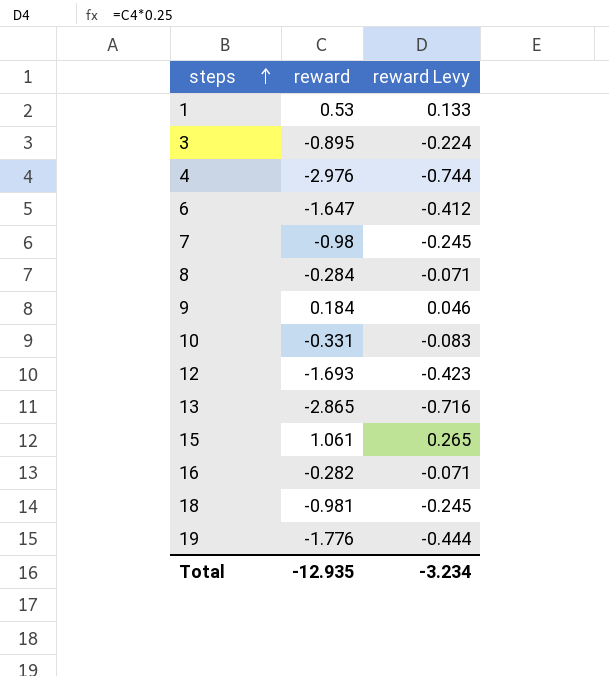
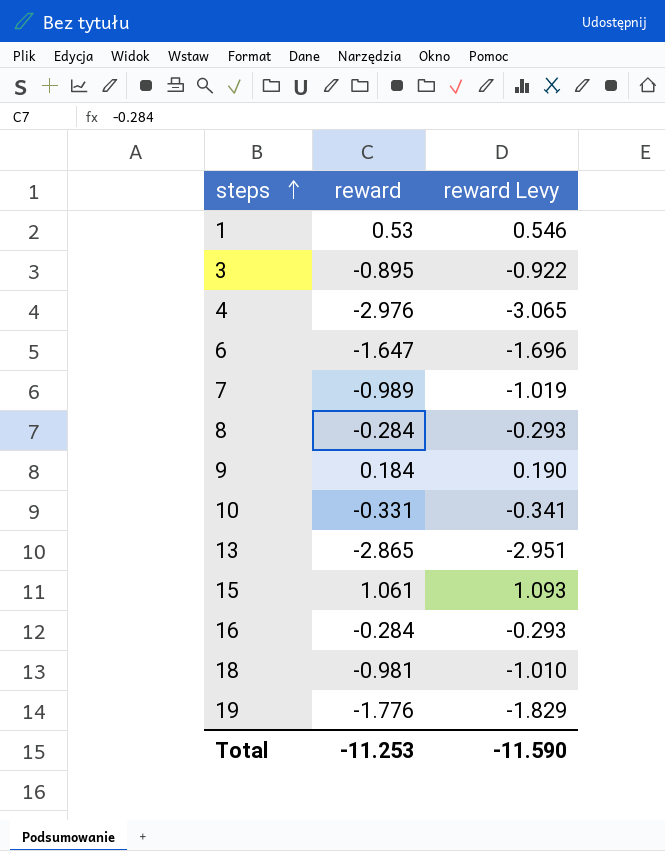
column reward Levy | formula: [reward] * 0.25 -> [reward] * 1.03
row 12: -1.693 | -0.423 -> none
7 | reward: -0.98 -> -0.989
16 | reward: -0.282 -> -0.284
Total | reward: -12.935 -> -11.253
Total | reward Levy: -3.234 -> -11.590

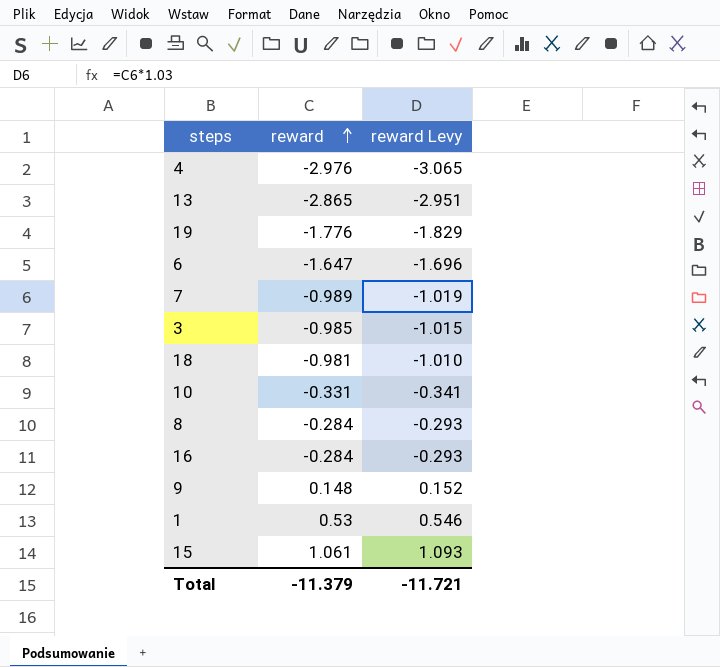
row order: steps ascending -> reward ascending
3 | reward: -0.895 -> -0.985
3 | reward Levy: -0.922 -> -1.015
9 | reward: 0.184 -> 0.148
9 | reward Levy: 0.190 -> 0.152
Total | reward: -11.253 -> -11.379
Total | reward Levy: -11.590 -> -11.721

